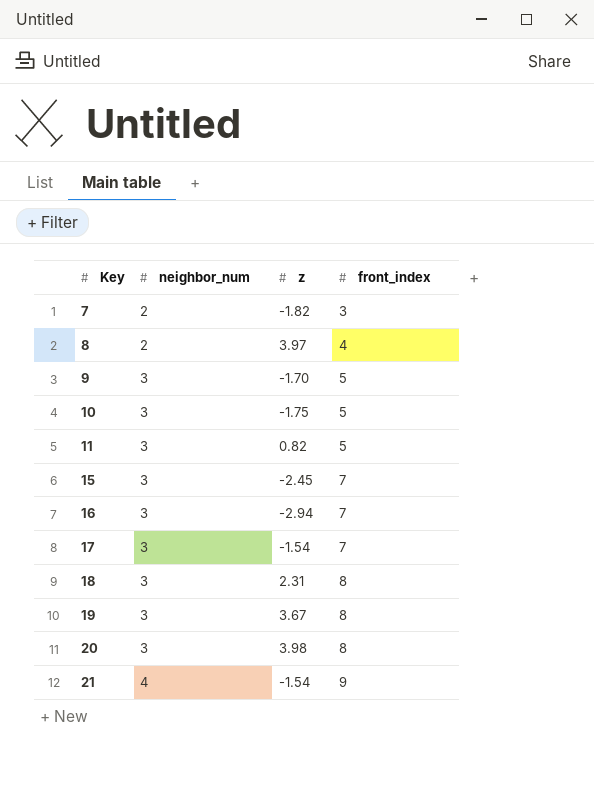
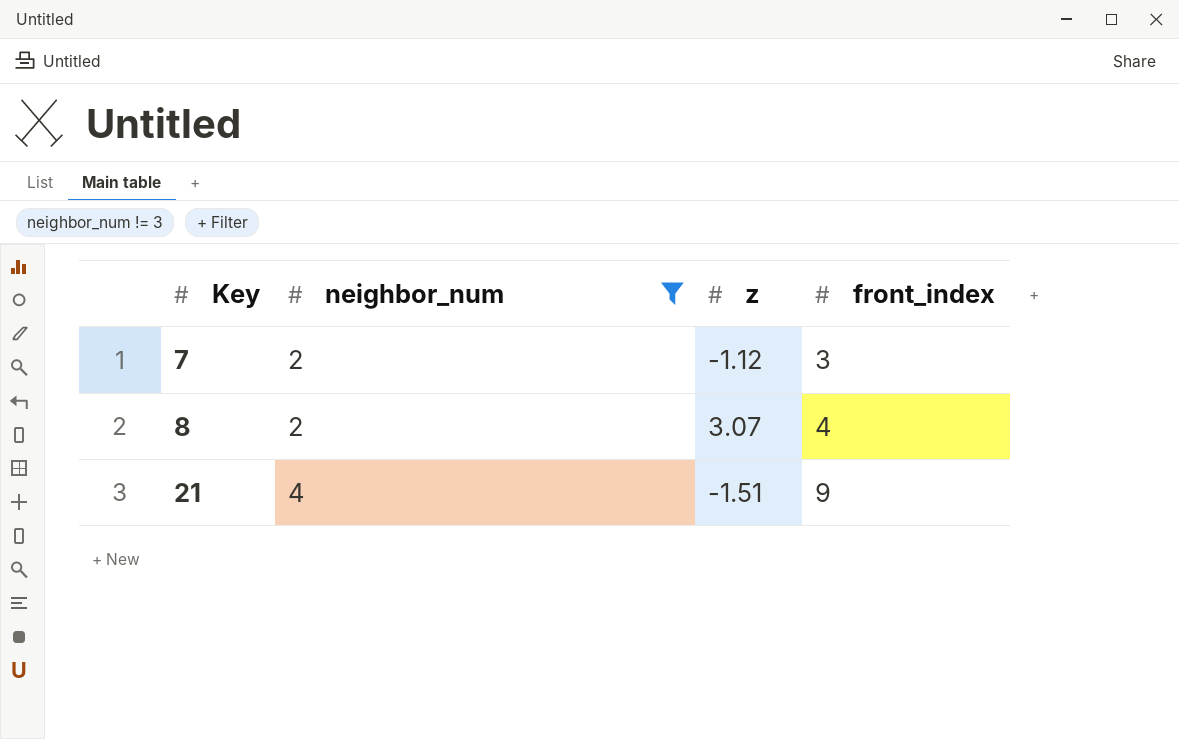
filter: none -> neighbor_num != 3
7 | z: -1.82 -> -1.12
8 | z: 3.97 -> 3.07
21 | z: -1.54 -> -1.51

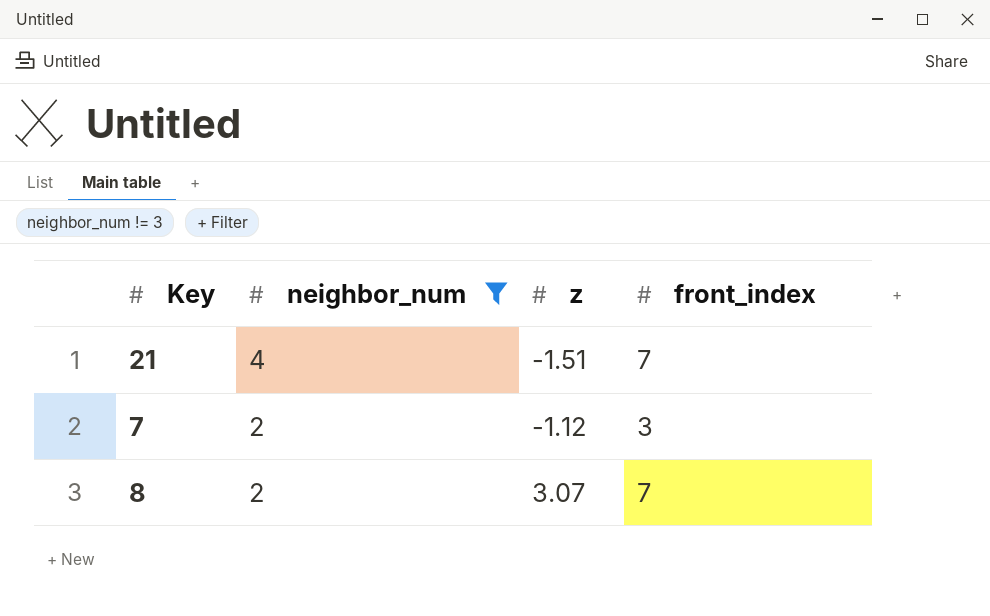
row order: Key ascending -> neighbor_num descending
21 | front_index: 9 -> 7
8 | front_index: 4 -> 7

